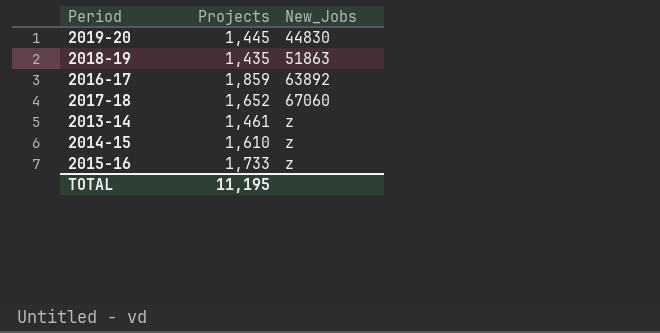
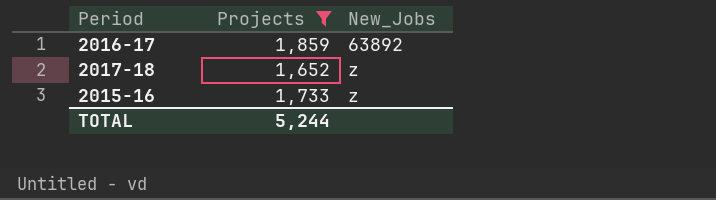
filter: none -> Projects >= 1,652
2017-18 | New_Jobs: 67060 -> z
TOTAL | Projects: 11,195 -> 5,244

